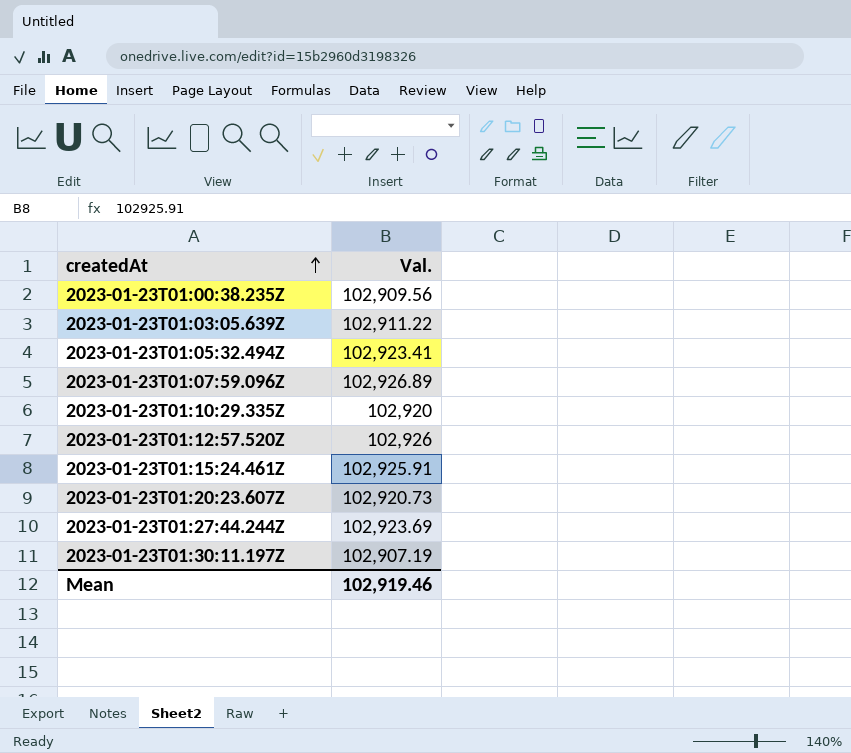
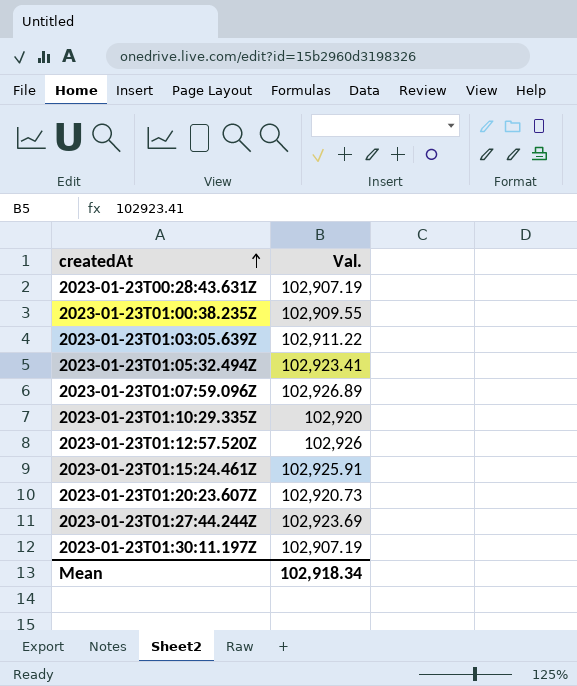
row 2023-01-23T00:28:43.631Z: none -> 102,907.19
2023-01-23T01:00:38.235Z | Val.: 102,909.56 -> 102,909.55
Mean | Val.: 102,919.46 -> 102,918.34

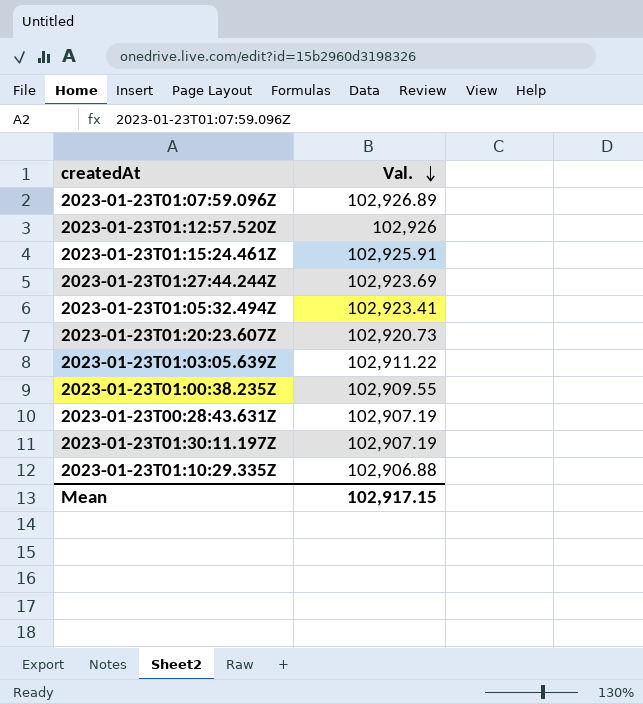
row order: createdAt ascending -> Val. descending
2023-01-23T01:10:29.335Z | Val.: 102,920 -> 102,906.88
Mean | Val.: 102,918.34 -> 102,917.15

